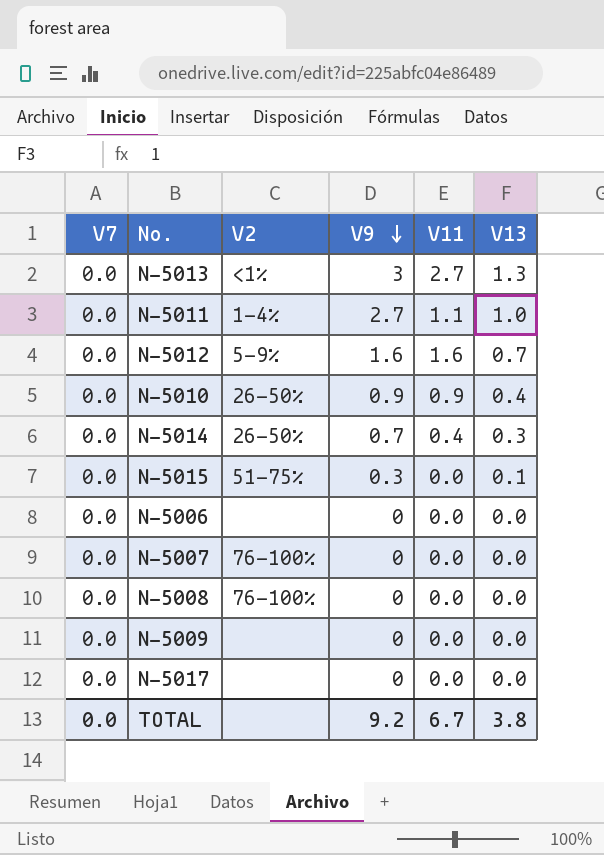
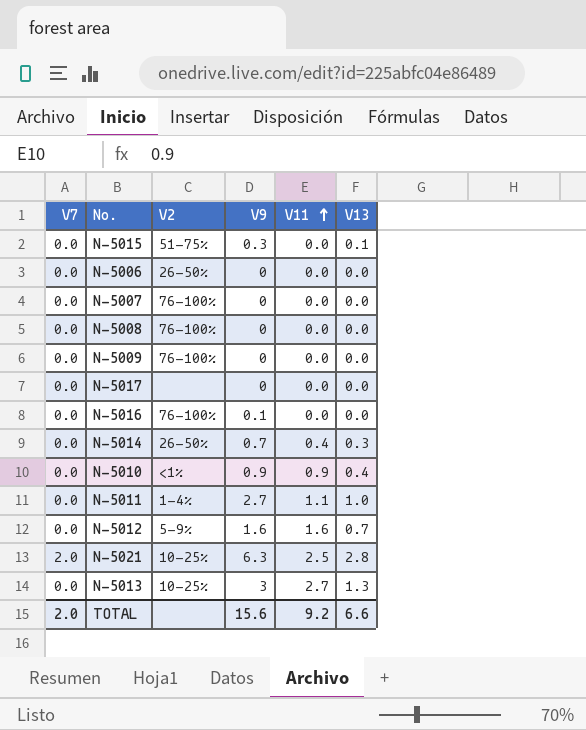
row order: V9 descending -> V11 ascending
N-5006 | V2: none -> 26-50%
N-5009 | V2: none -> 76-100%
row N-5016: none -> 0.0 | 76-100% | 0.1 | 0.0 | 0.0
N-5010 | V2: 26-50% -> <1%
row N-5021: none -> 2.0 | 10-25% | 6.3 | 2.5 | 2.8
N-5013 | V2: <1% -> 10-25%
TOTAL | V7: 0.0 -> 2.0
TOTAL | V9: 9.2 -> 15.6
TOTAL | V11: 6.7 -> 9.2
TOTAL | V13: 3.8 -> 6.6

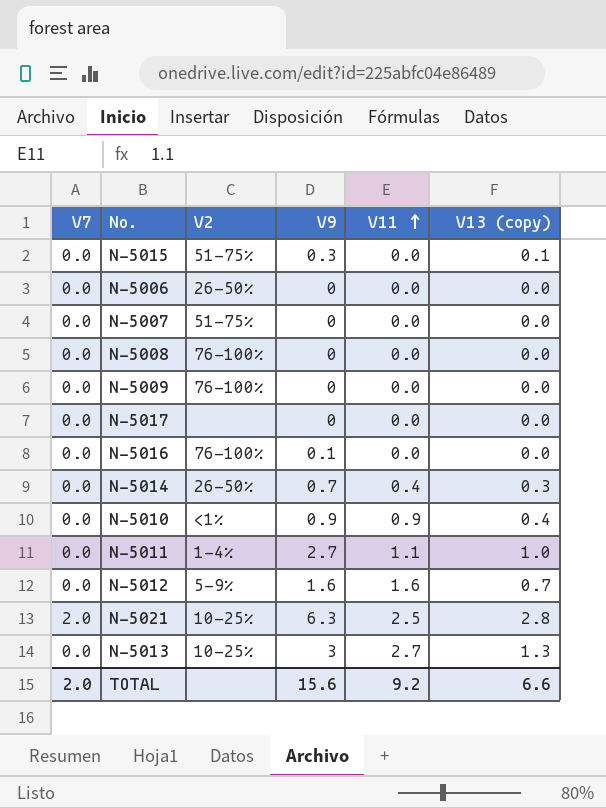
column name: V13 -> V13 (copy)
N-5007 | V2: 76-100% -> 51-75%

